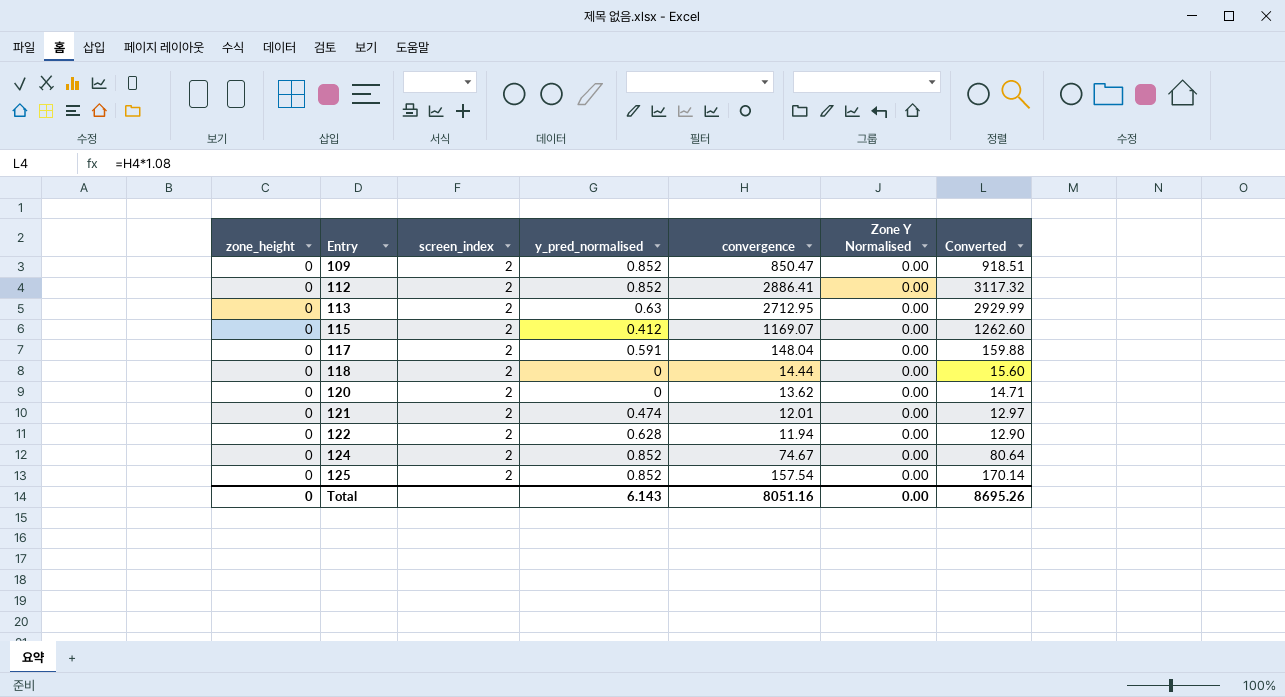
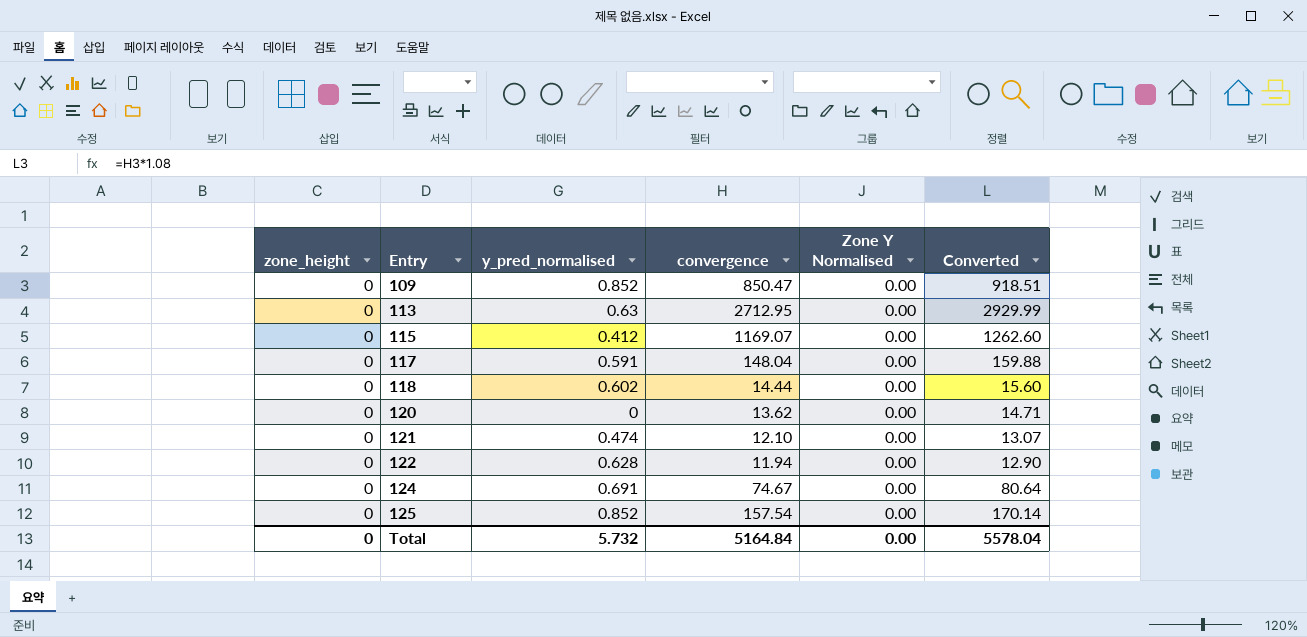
column screen_index | position: 3 -> none
row 112: 0 | 2 | 0.852 | 2886.41 | 0.00 | 3117.32 -> none
118 | y_pred_normalised: 0 -> 0.602
121 | convergence: 12.01 -> 12.10
121 | Converted: 12.97 -> 13.07
124 | y_pred_normalised: 0.852 -> 0.691
Total | y_pred_normalised: 6.143 -> 5.732
Total | convergence: 8051.16 -> 5164.84
Total | Converted: 8695.26 -> 5578.04

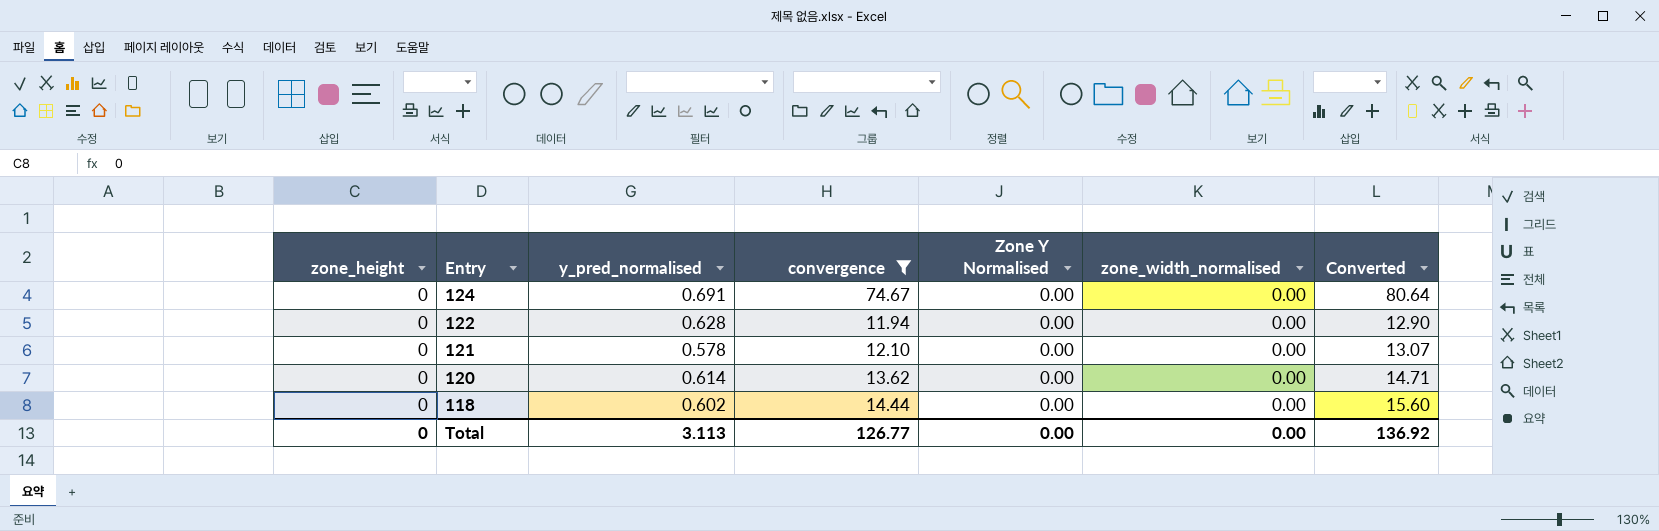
filter: none -> convergence <= 74.67
row order: Entry ascending -> Entry descending
column zone_width_normalised | position: none -> 6
121 | y_pred_normalised: 0.474 -> 0.578
120 | y_pred_normalised: 0 -> 0.614
Total | y_pred_normalised: 5.732 -> 3.113
Total | convergence: 5164.84 -> 126.77
Total | Converted: 5578.04 -> 136.92

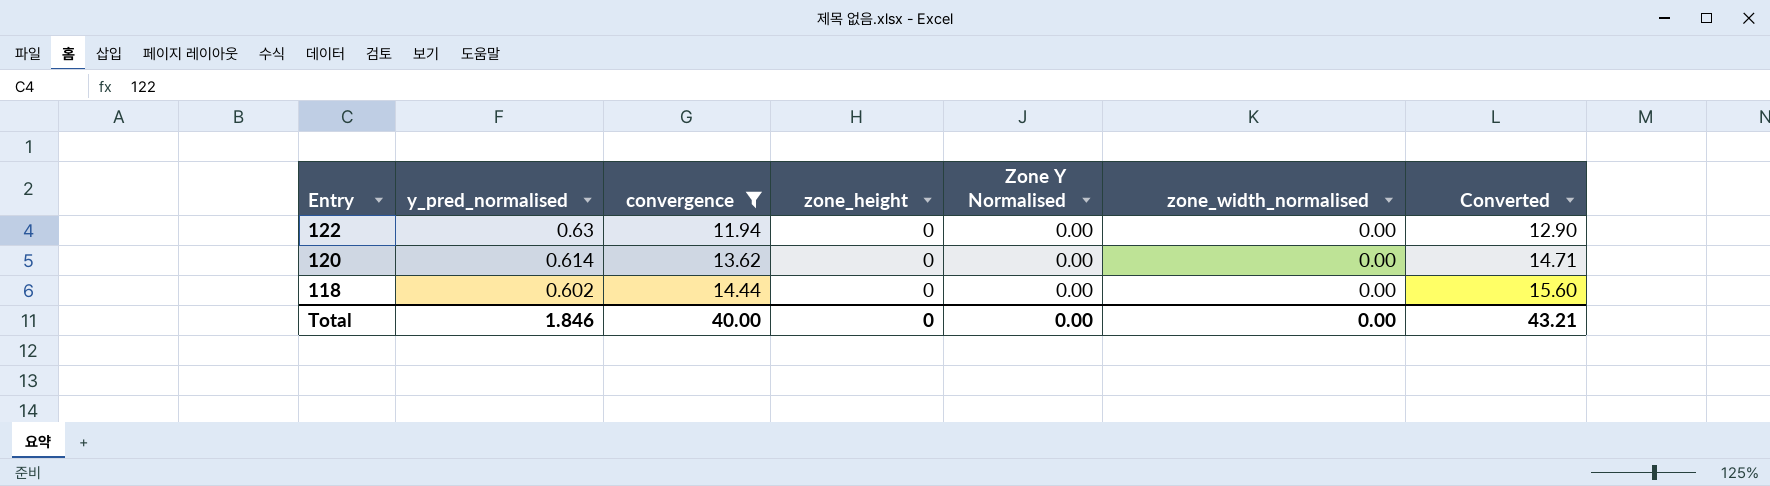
column zone_height | position: 1 -> 4
row 124: 0 | 0.691 | 74.67 | 0.00 | 0.00 | 80.64 -> none
row 121: 0 | 0.578 | 12.10 | 0.00 | 0.00 | 13.07 -> none
122 | y_pred_normalised: 0.628 -> 0.63
Total | y_pred_normalised: 3.113 -> 1.846
Total | convergence: 126.77 -> 40.00
Total | Converted: 136.92 -> 43.21

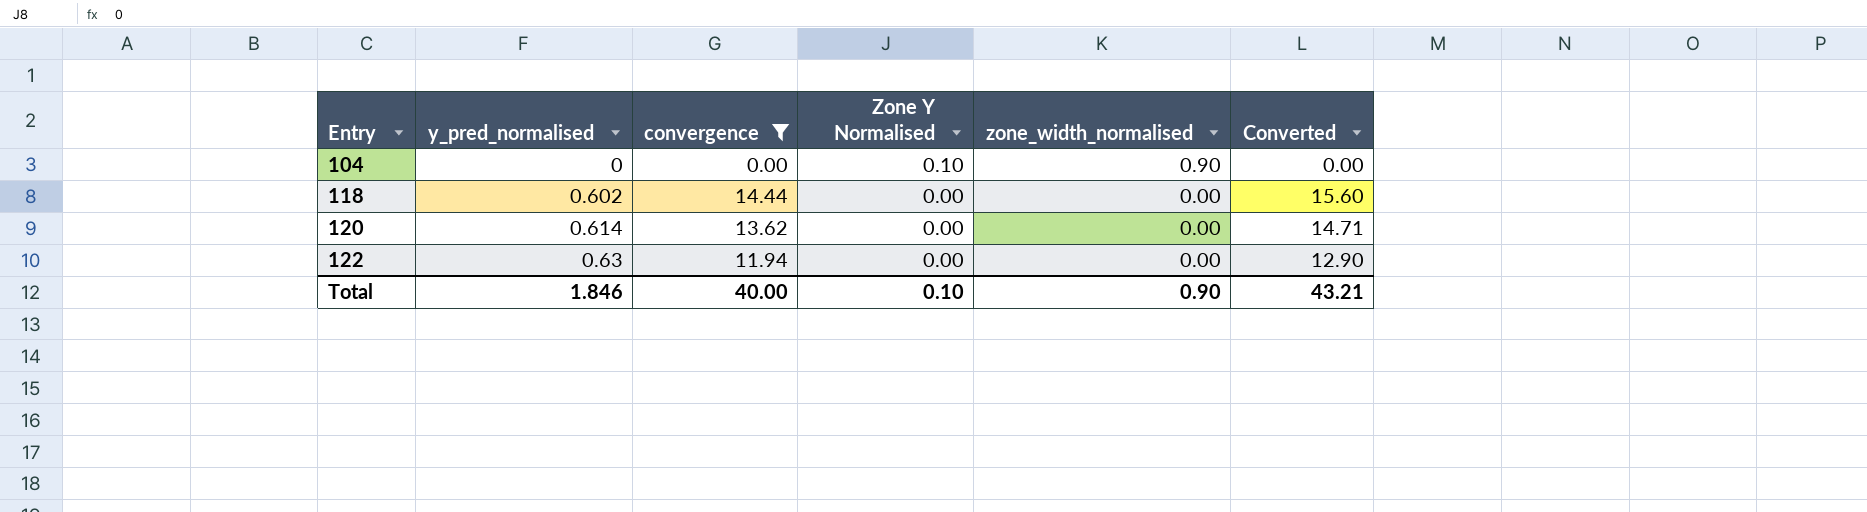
row order: Entry descending -> Entry ascending
column zone_height | position: 4 -> none
row 104: none -> 0 | 0.00 | 0.10 | 0.90 | 0.00
Total | Zone Y Normalised: 0.00 -> 0.10
Total | zone_width_normalised: 0.00 -> 0.90

